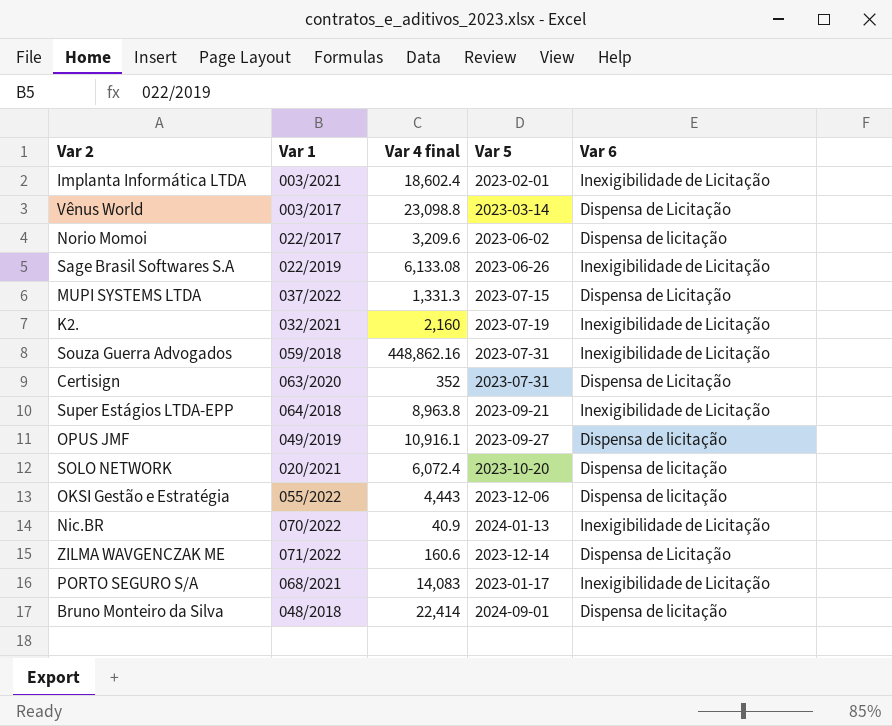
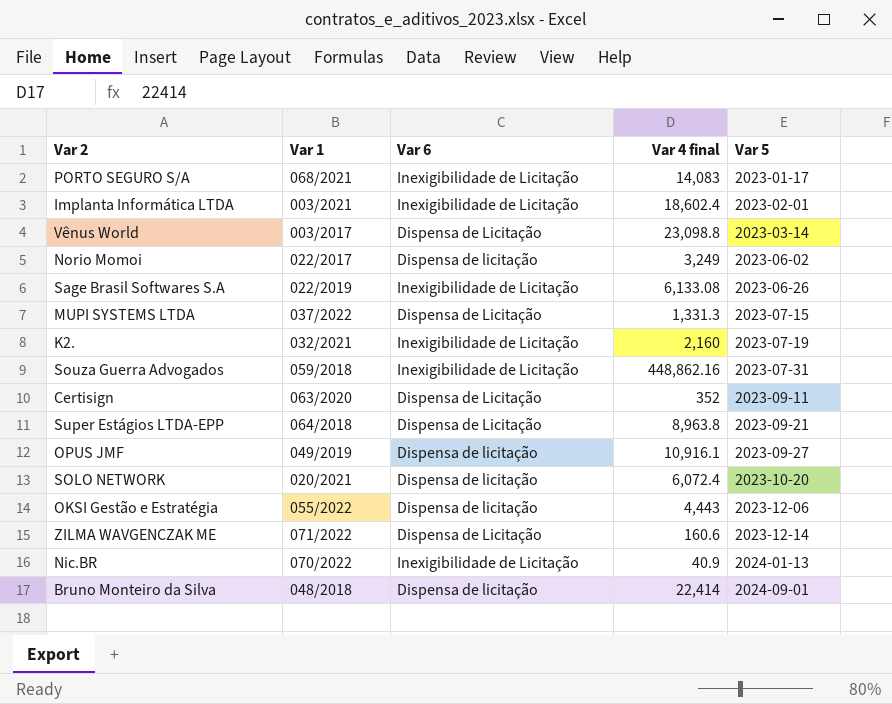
row order: none -> Var 5 ascending
column Var 6 | position: 5 -> 3
Norio Momoi | Var 4 final: 3,209.6 -> 3,249
Certisign | Var 5: 2023-07-31 -> 2023-09-11
Super Estágios LTDA-EPP | Var 6: Inexigibilidade de Licitação -> Dispensa de Licitação

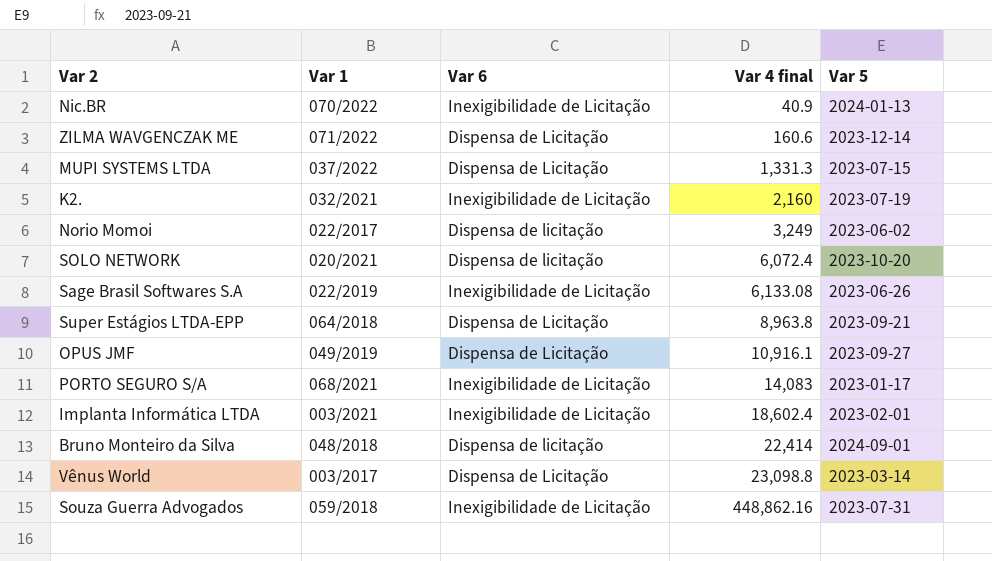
row order: Var 5 ascending -> Var 4 final ascending
row Certisign: 063/2020 | Dispensa de Licitação | 352 | 2023-09-11 -> none
row OKSI Gestão e Estratégia: 055/2022 | Dispensa de licitação | 4,443 | 2023-12-06 -> none
OPUS JMF | Var 6: Dispensa de licitação -> Dispensa de Licitação

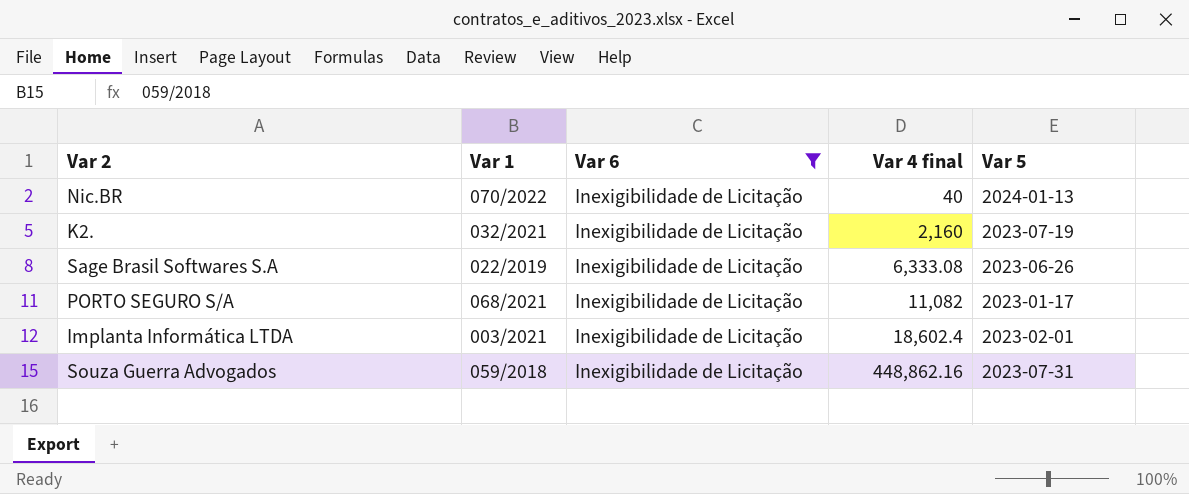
filter: none -> Var 6 = Inexigibilidade de Licitação
Nic.BR | Var 4 final: 40.9 -> 40
Sage Brasil Softwares S.A | Var 4 final: 6,133.08 -> 6,333.08
PORTO SEGURO S/A | Var 4 final: 14,083 -> 11,082

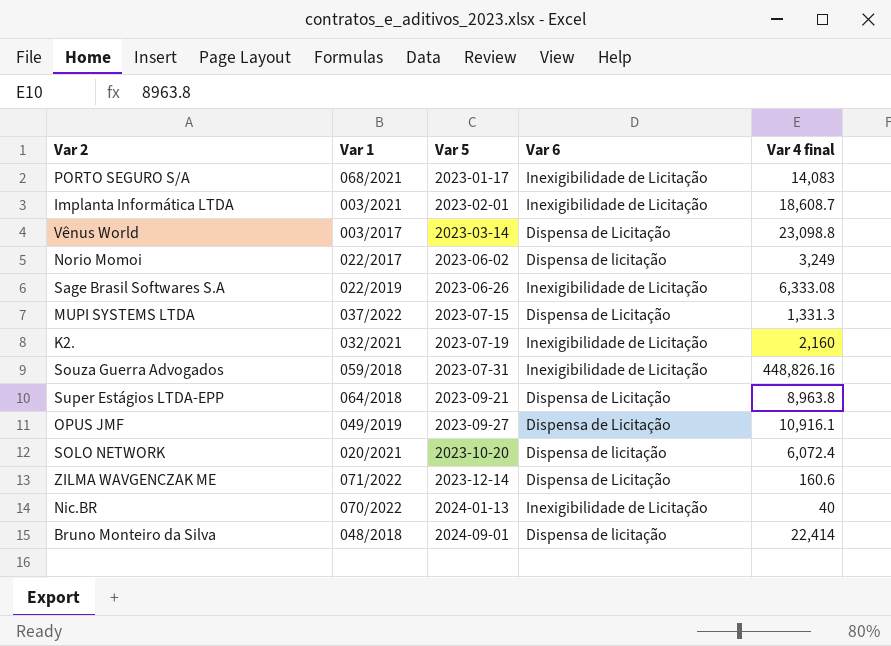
filter: Var 6 = Inexigibilidade de Licitação -> none
row order: Var 4 final ascending -> Var 5 ascending
column Var 5 | position: 5 -> 3
PORTO SEGURO S/A | Var 4 final: 11,082 -> 14,083
Implanta Informática LTDA | Var 4 final: 18,602.4 -> 18,608.7
Souza Guerra Advogados | Var 4 final: 448,862.16 -> 448,826.16

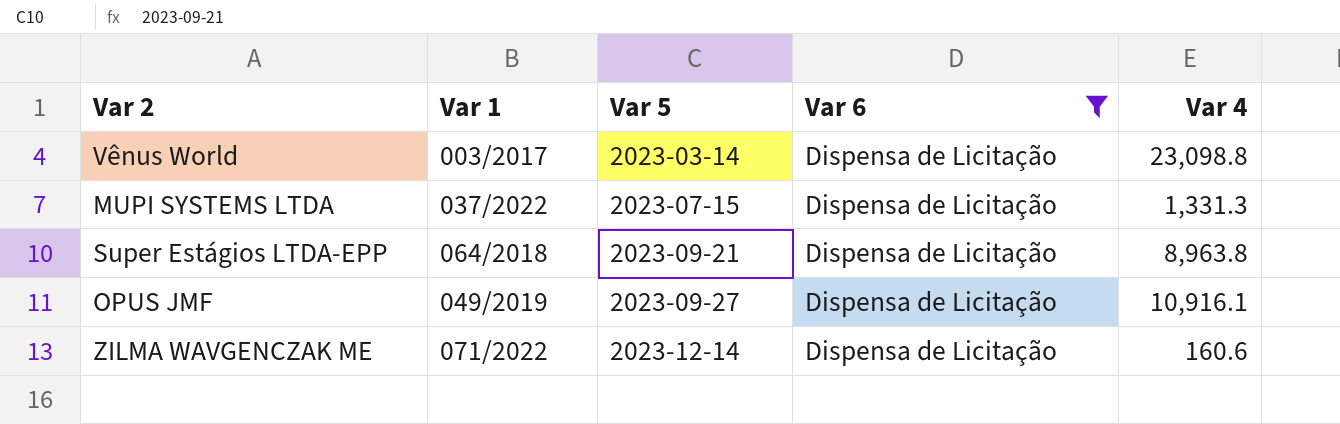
filter: none -> Var 6 = Dispensa de Licitação
column name: Var 4 final -> Var 4

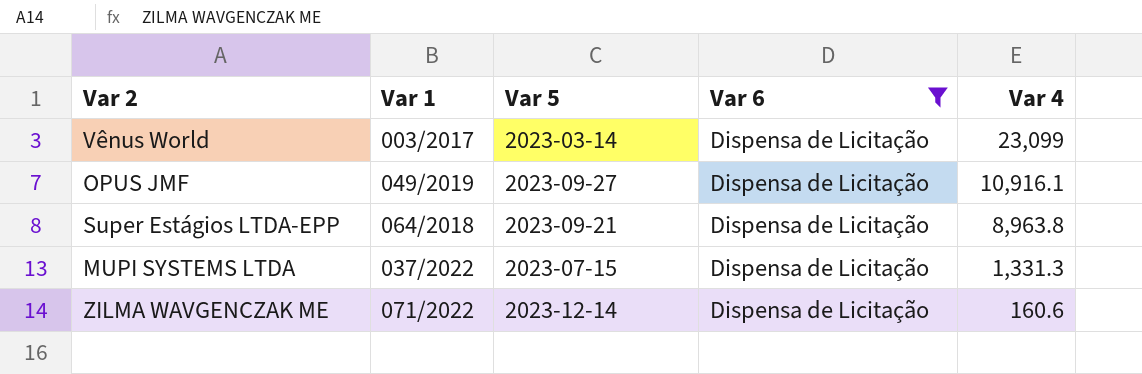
row order: Var 5 ascending -> Var 4 descending
Vênus World | Var 4: 23,098.8 -> 23,099

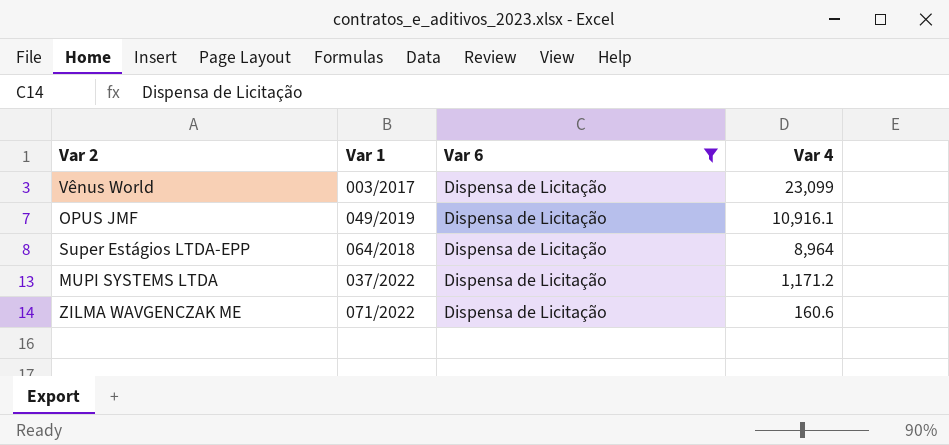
column Var 5 | position: 3 -> none
Super Estágios LTDA-EPP | Var 4: 8,963.8 -> 8,964
MUPI SYSTEMS LTDA | Var 4: 1,331.3 -> 1,171.2

